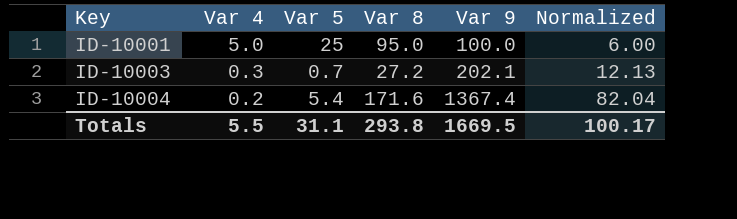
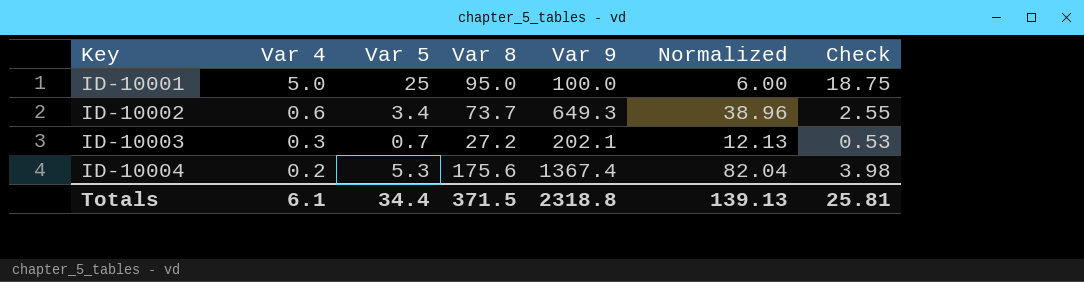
column Check | formula: none -> [Var 5] * 0.75
row ID-10002: none -> 0.6 | 3.4 | 73.7 | 649.3 | 38.96 | 2.55
ID-10004 | Var 5: 5.4 -> 5.3
ID-10004 | Var 8: 171.6 -> 175.6
Totals | Var 4: 5.5 -> 6.1
Totals | Var 5: 31.1 -> 34.4
Totals | Var 8: 293.8 -> 371.5
Totals | Var 9: 1669.5 -> 2318.8
Totals | Normalized: 100.17 -> 139.13

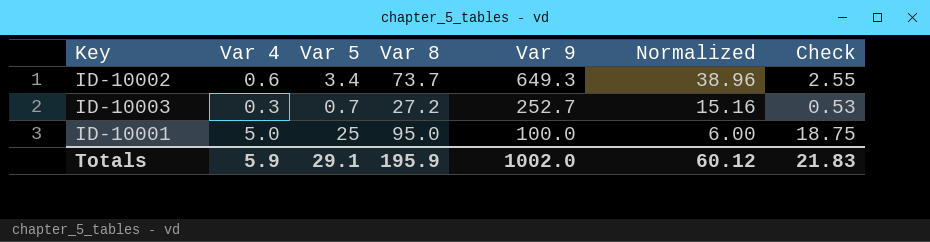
row order: Key ascending -> Var 9 descending
row ID-10004: 0.2 | 5.3 | 175.6 | 1367.4 | 82.04 | 3.98 -> none
ID-10003 | Var 9: 202.1 -> 252.7
ID-10003 | Normalized: 12.13 -> 15.16
Totals | Var 4: 6.1 -> 5.9
Totals | Var 5: 34.4 -> 29.1
Totals | Var 8: 371.5 -> 195.9
Totals | Var 9: 2318.8 -> 1002.0
Totals | Normalized: 139.13 -> 60.12
Totals | Check: 25.81 -> 21.83

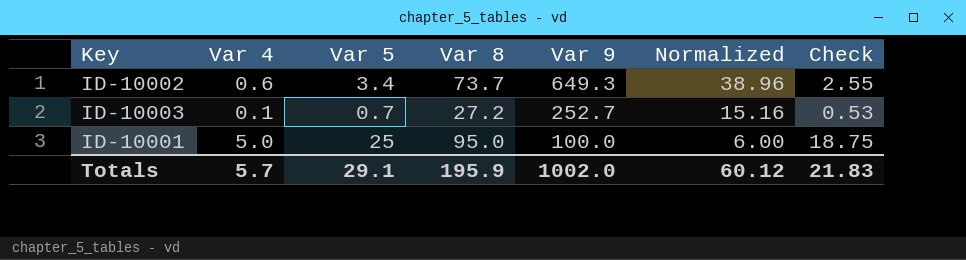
ID-10003 | Var 4: 0.3 -> 0.1
Totals | Var 4: 5.9 -> 5.7

